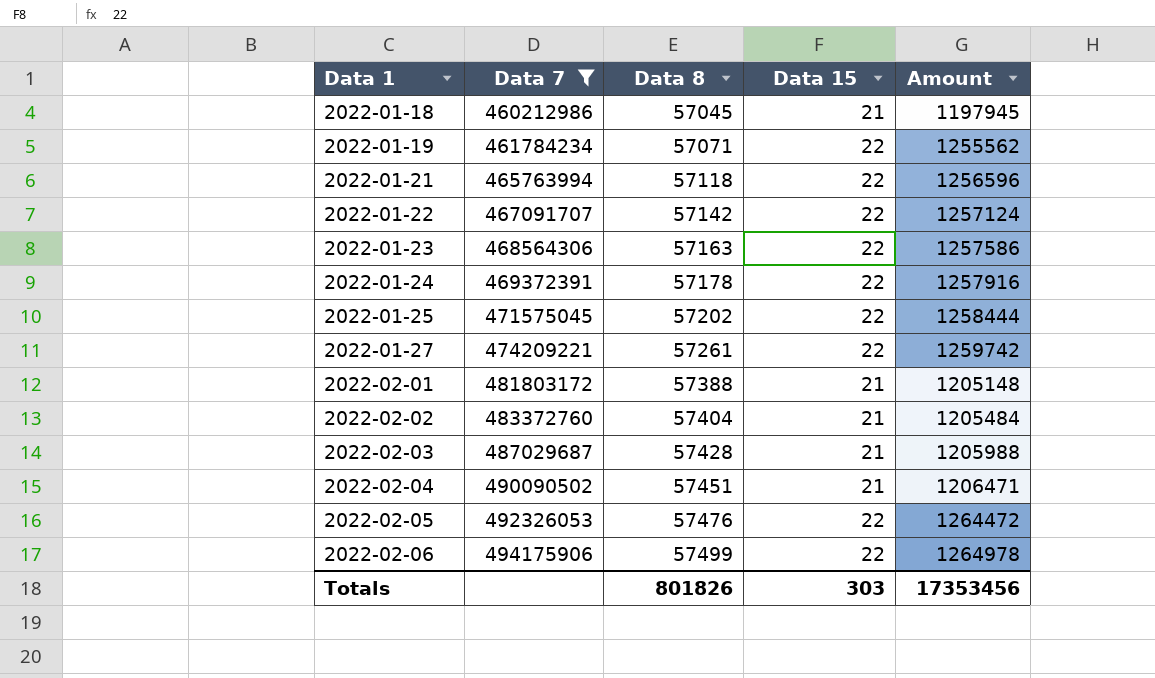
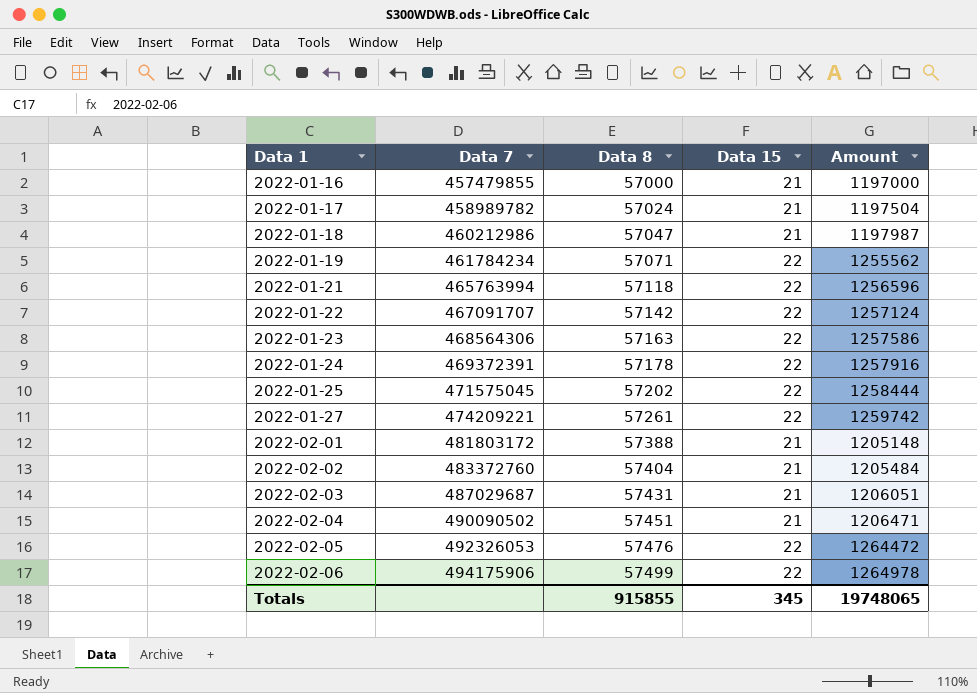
filter: Data 7 >= 460212986 -> none
2022-01-18 | Data 8: 57045 -> 57047
2022-01-18 | Amount: 1197945 -> 1197987
2022-02-03 | Data 8: 57428 -> 57431
2022-02-03 | Amount: 1205988 -> 1206051
Totals | Data 8: 801826 -> 915855
Totals | Data 15: 303 -> 345
Totals | Amount: 17353456 -> 19748065

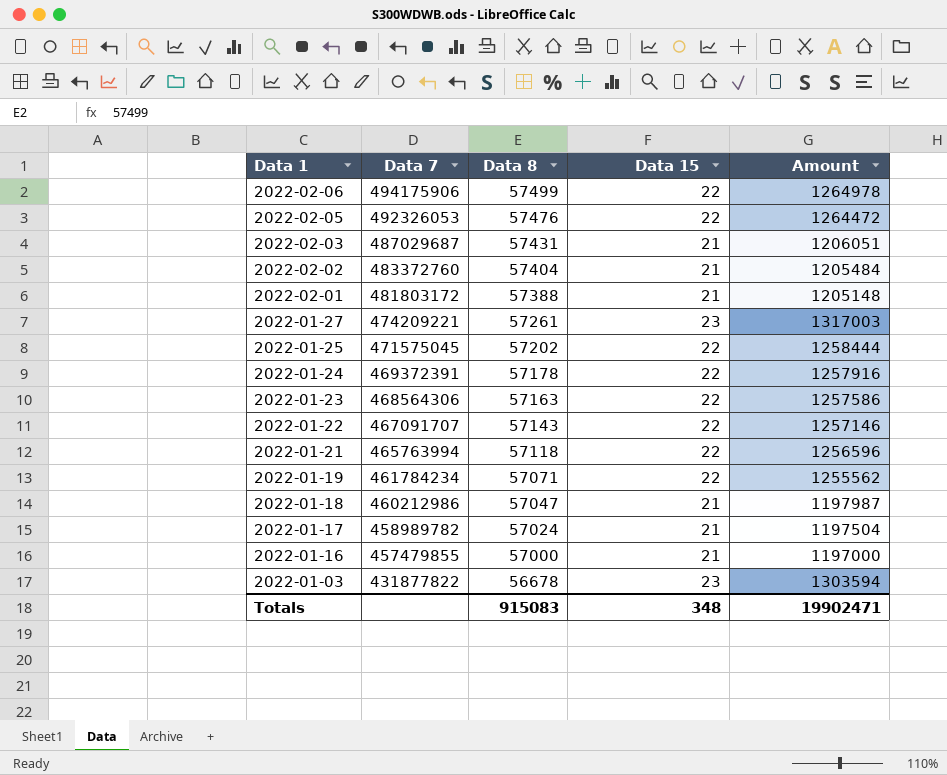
row order: Data 1 ascending -> Data 1 descending
row 2022-02-04: 490090502 | 57451 | 21 | 1206471 -> none
2022-01-27 | Data 15: 22 -> 23
2022-01-27 | Amount: 1259742 -> 1317003
2022-01-22 | Data 8: 57142 -> 57143
2022-01-22 | Amount: 1257124 -> 1257146
row 2022-01-03: none -> 431877822 | 56678 | 23 | 1303594
Totals | Data 8: 915855 -> 915083
Totals | Data 15: 345 -> 348
Totals | Amount: 19748065 -> 19902471

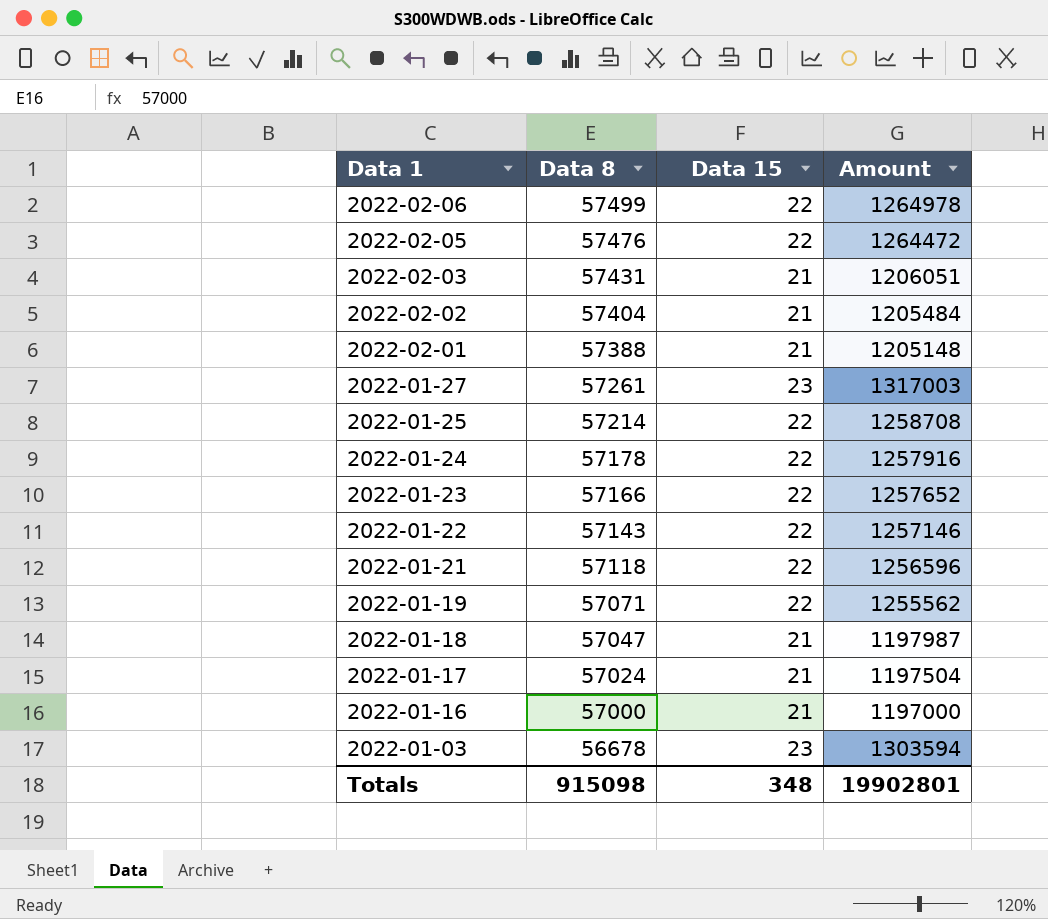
column Data 7 | position: 2 -> none
2022-01-25 | Data 8: 57202 -> 57214
2022-01-25 | Amount: 1258444 -> 1258708
2022-01-23 | Data 8: 57163 -> 57166
2022-01-23 | Amount: 1257586 -> 1257652
Totals | Data 8: 915083 -> 915098
Totals | Amount: 19902471 -> 19902801

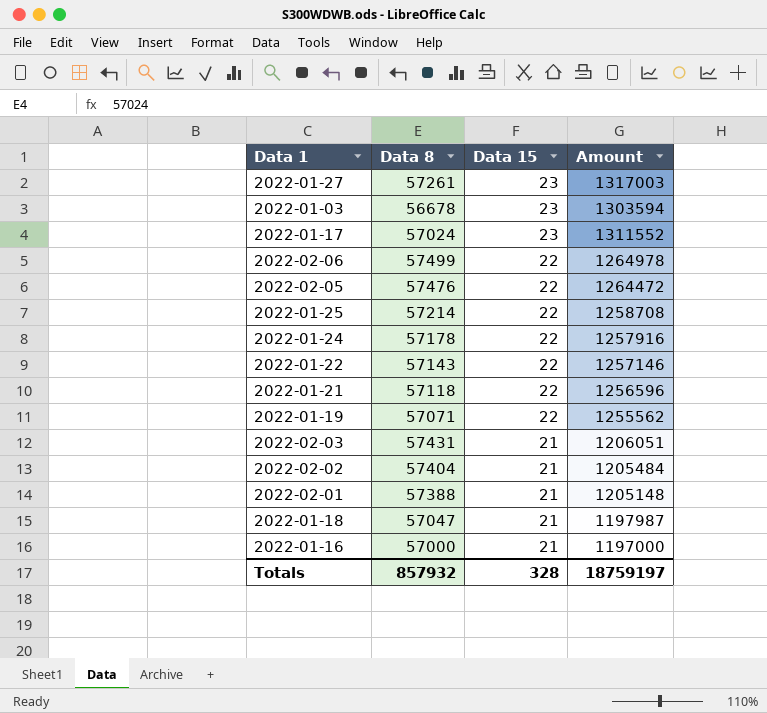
row order: Data 1 descending -> Data 15 descending
row 2022-01-23: 57166 | 22 | 1257652 -> none
2022-01-17 | Data 15: 21 -> 23
2022-01-17 | Amount: 1197504 -> 1311552
Totals | Data 8: 915098 -> 857932
Totals | Data 15: 348 -> 328
Totals | Amount: 19902801 -> 18759197

